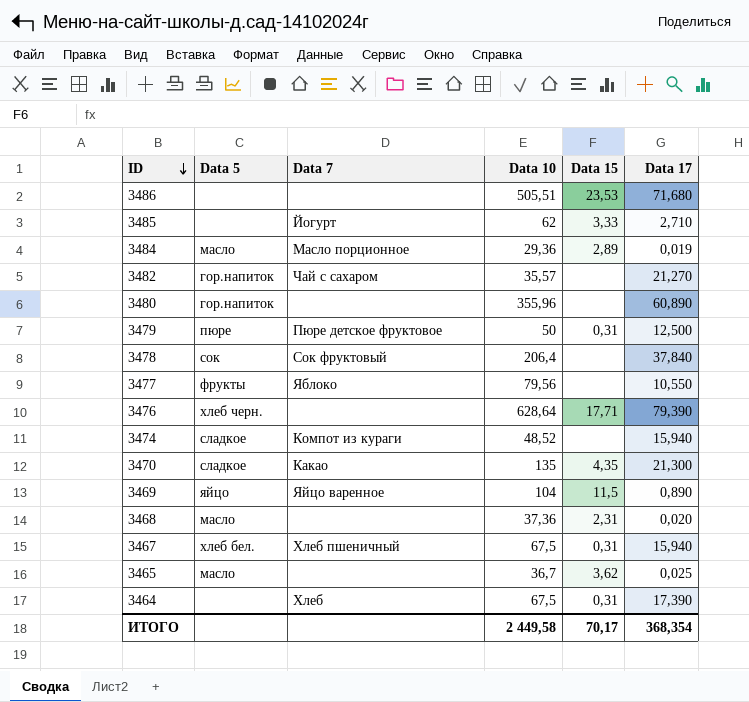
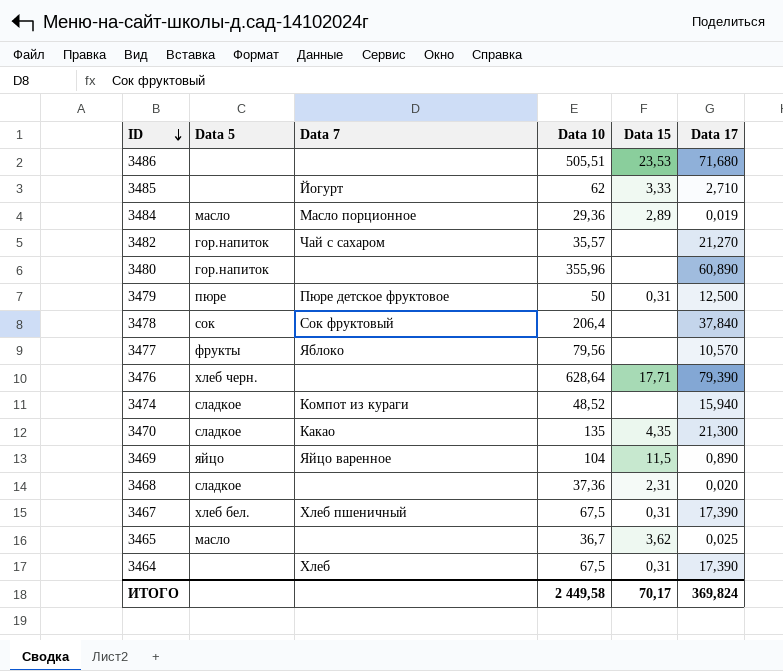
3477 | Data 17: 10,550 -> 10,570
3468 | Data 5: масло -> сладкое
3467 | Data 17: 15,940 -> 17,390
ИТОГО | Data 17: 368,354 -> 369,824

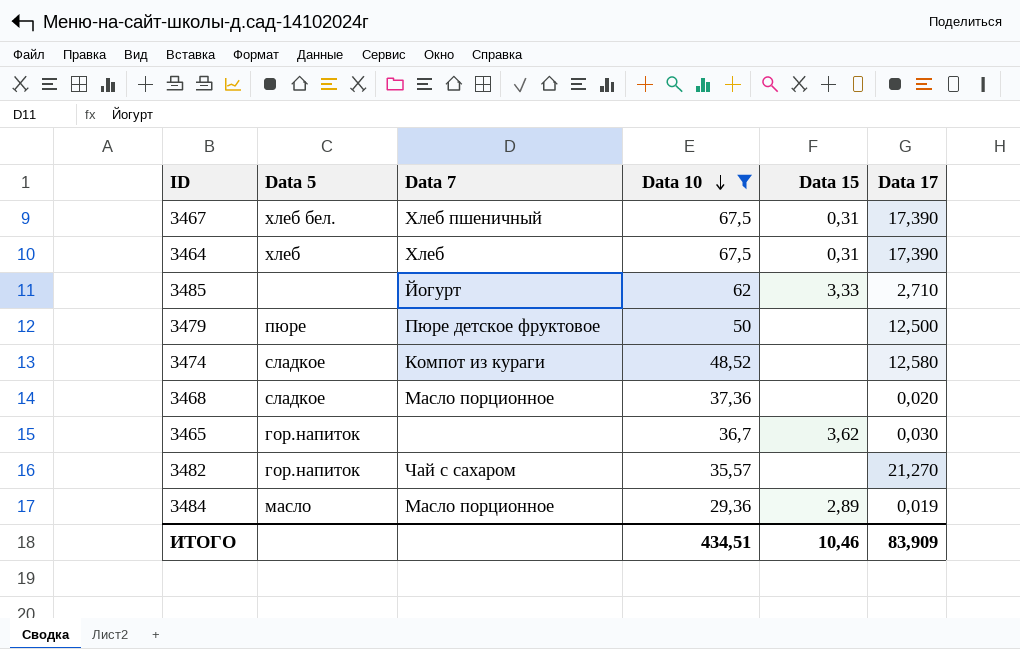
filter: none -> Data 10 <= 67,5
row order: ID descending -> Data 10 descending
3464 | Data 5: none -> хлеб
3479 | Data 15: 0,31 -> none
3474 | Data 17: 15,940 -> 12,580
3468 | Data 7: none -> Масло порционное
3468 | Data 15: 2,31 -> none
3465 | Data 5: масло -> гор.напиток
3465 | Data 17: 0,025 -> 0,030
ИТОГО | Data 10: 2 449,58 -> 434,51
ИТОГО | Data 15: 70,17 -> 10,46
ИТОГО | Data 17: 369,824 -> 83,909

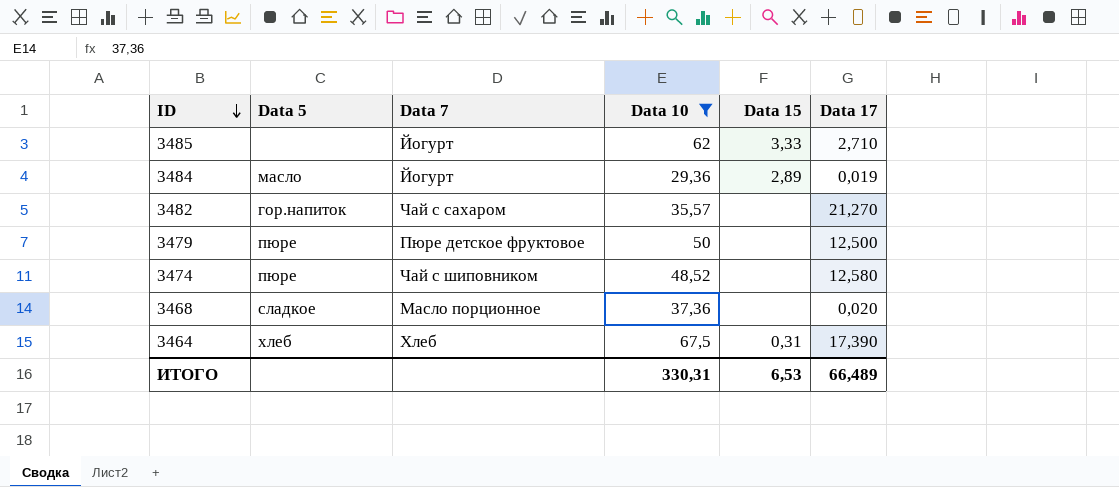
row order: Data 10 descending -> ID descending
row 3467: хлеб бел. | Хлеб пшеничный | 67,5 | 0,31 | 17,390 -> none
row 3465: гор.напиток | none | 36,7 | 3,62 | 0,030 -> none
3484 | Data 7: Масло порционное -> Йогурт
3474 | Data 5: сладкое -> пюре
3474 | Data 7: Компот из кураги -> Чай с шиповником
ИТОГО | Data 10: 434,51 -> 330,31
ИТОГО | Data 15: 10,46 -> 6,53
ИТОГО | Data 17: 83,909 -> 66,489

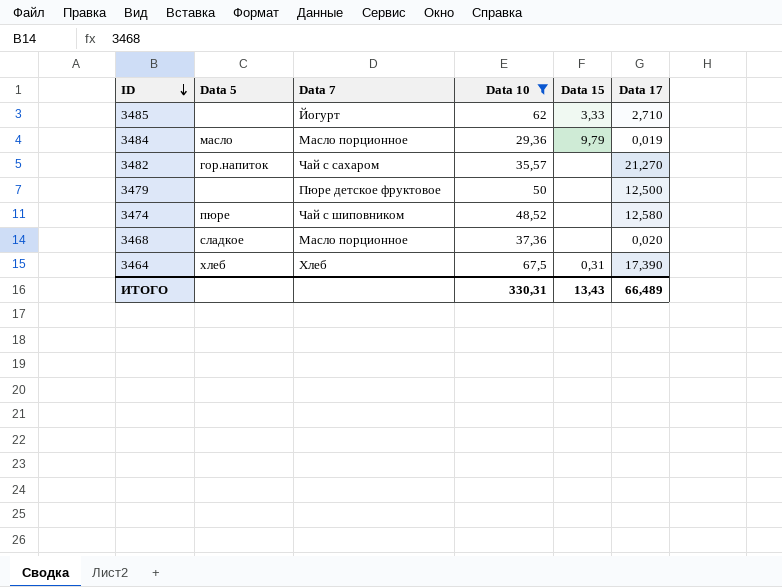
3484 | Data 7: Йогурт -> Масло порционное
3484 | Data 15: 2,89 -> 9,79
3479 | Data 5: пюре -> none
ИТОГО | Data 15: 6,53 -> 13,43

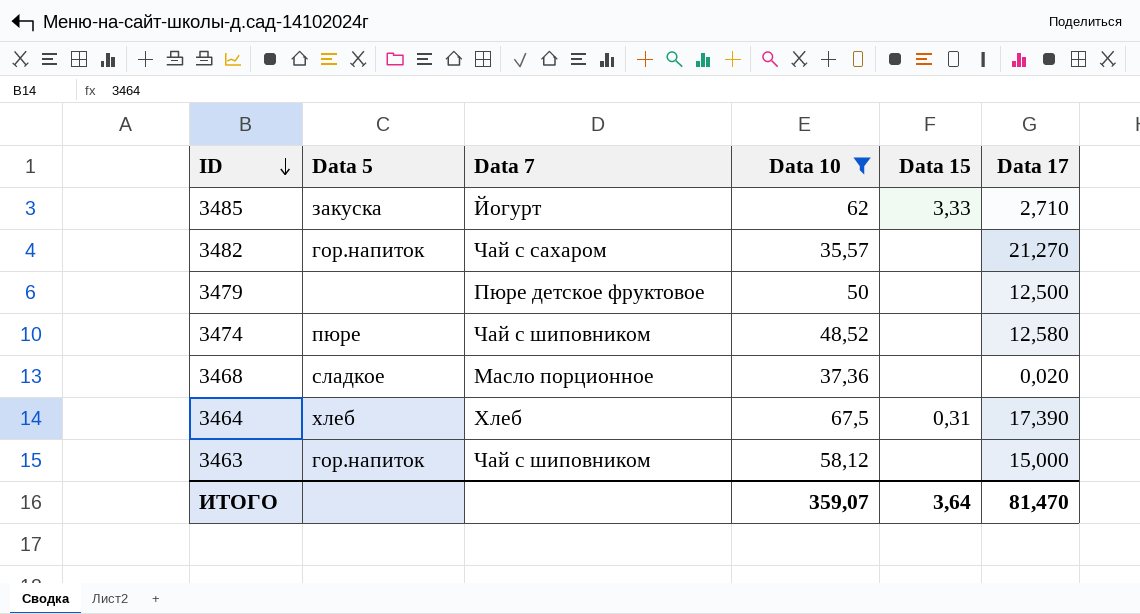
row 3484: масло | Масло порционное | 29,36 | 9,79 | 0,019 -> none
3485 | Data 5: none -> закуска
row 3463: none -> гор.напиток | Чай с шиповником | 58,12 | none | 15,000
ИТОГО | Data 10: 330,31 -> 359,07
ИТОГО | Data 15: 13,43 -> 3,64
ИТОГО | Data 17: 66,489 -> 81,470

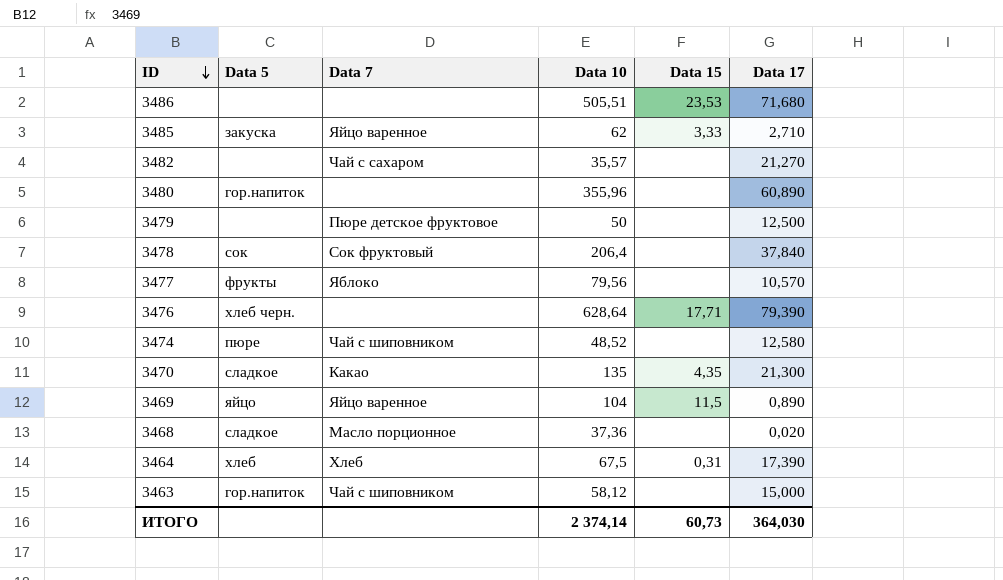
filter: Data 10 <= 67,5 -> none
3485 | Data 7: Йогурт -> Яйцо варенное
3482 | Data 5: гор.напиток -> none
ИТОГО | Data 10: 359,07 -> 2 374,14
ИТОГО | Data 15: 3,64 -> 60,73
ИТОГО | Data 17: 81,470 -> 364,030

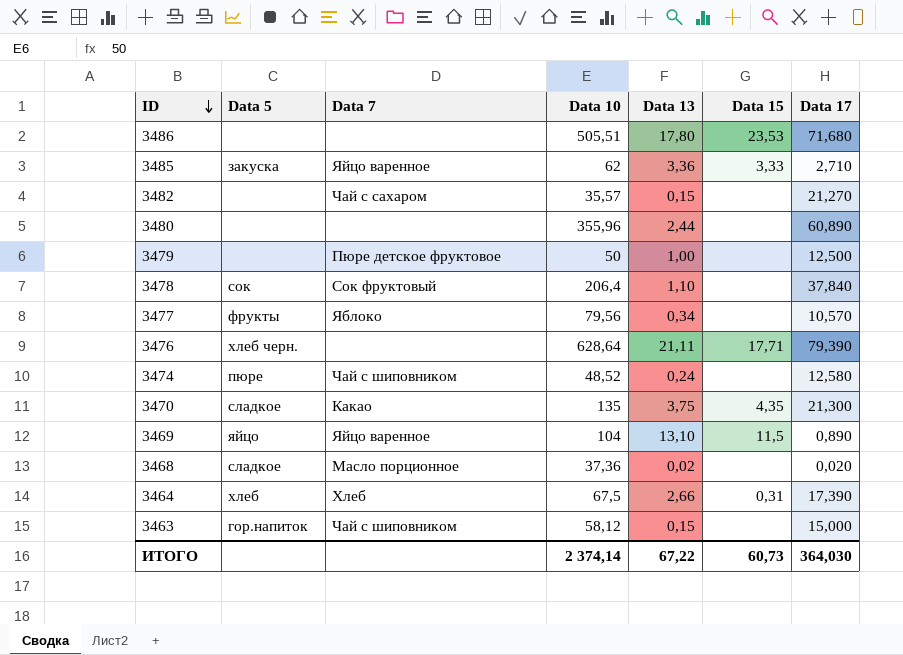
column Data 13 | position: none -> 5
3480 | Data 5: гор.напиток -> none

